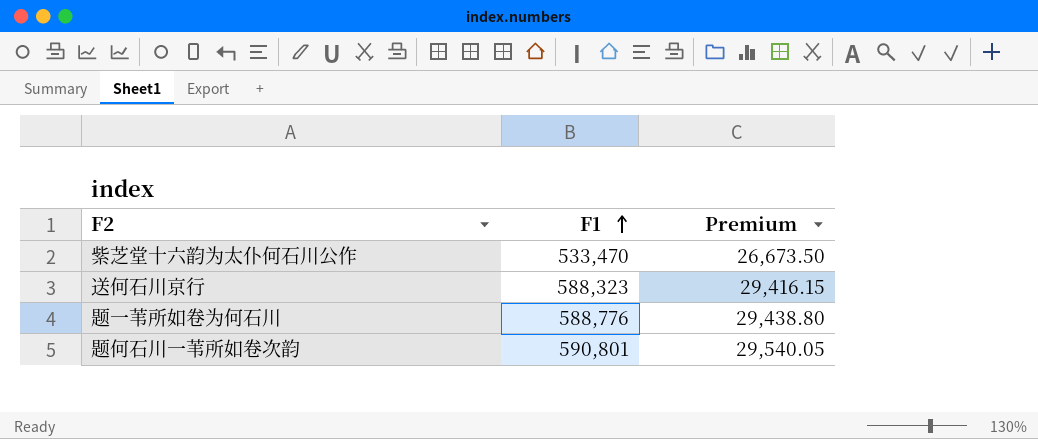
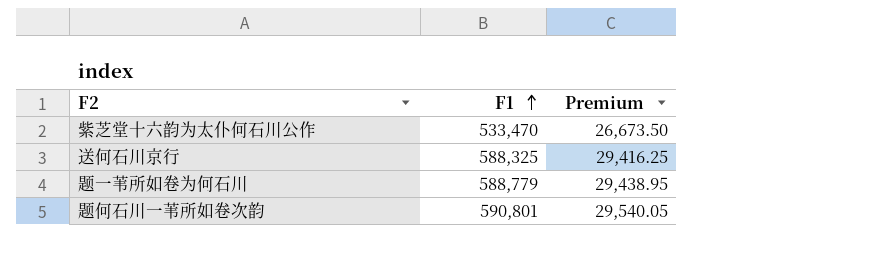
送何石川京行 | F1: 588,323 -> 588,325
送何石川京行 | Premium: 29,416.15 -> 29,416.25
题一苇所如卷为何石川 | F1: 588,776 -> 588,779
题一苇所如卷为何石川 | Premium: 29,438.80 -> 29,438.95

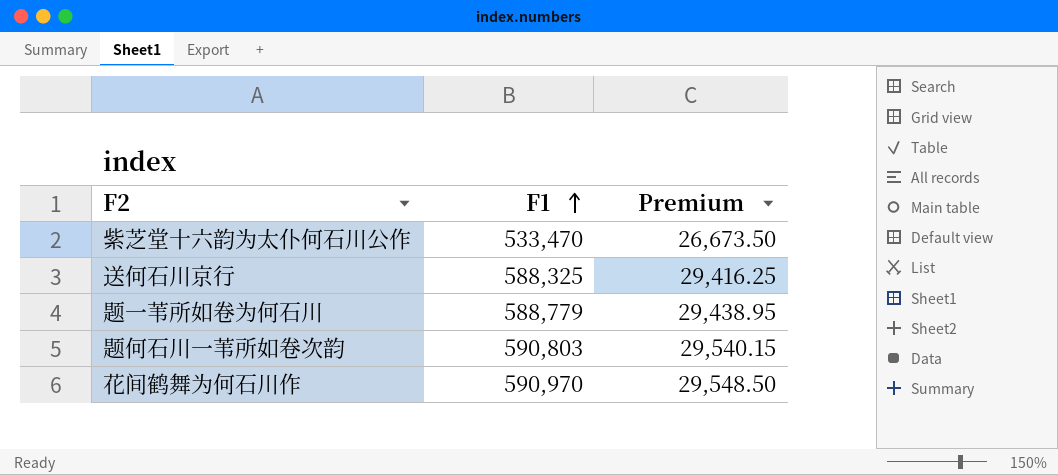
题何石川一苇所如卷次韵 | F1: 590,801 -> 590,803
题何石川一苇所如卷次韵 | Premium: 29,540.05 -> 29,540.15
row 花间鹤舞为何石川作: none -> 590,970 | 29,548.50

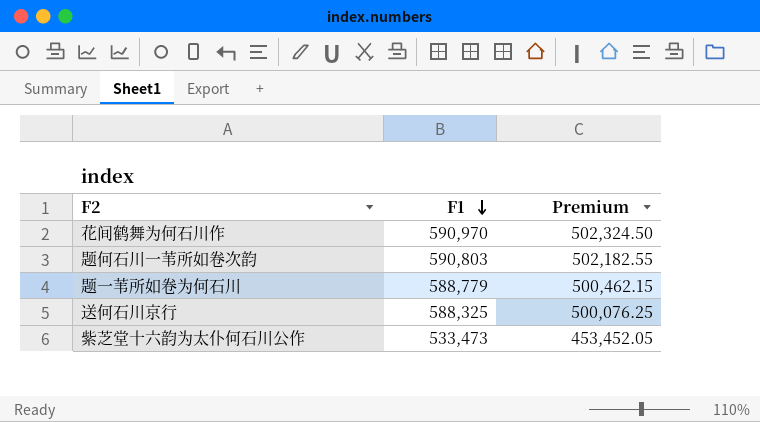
row order: F1 ascending -> F1 descending
column Premium | formula: [F1] * 0.05 -> [F1] * 0.85
紫芝堂十六韵为太仆何石川公作 | F1: 533,470 -> 533,473

